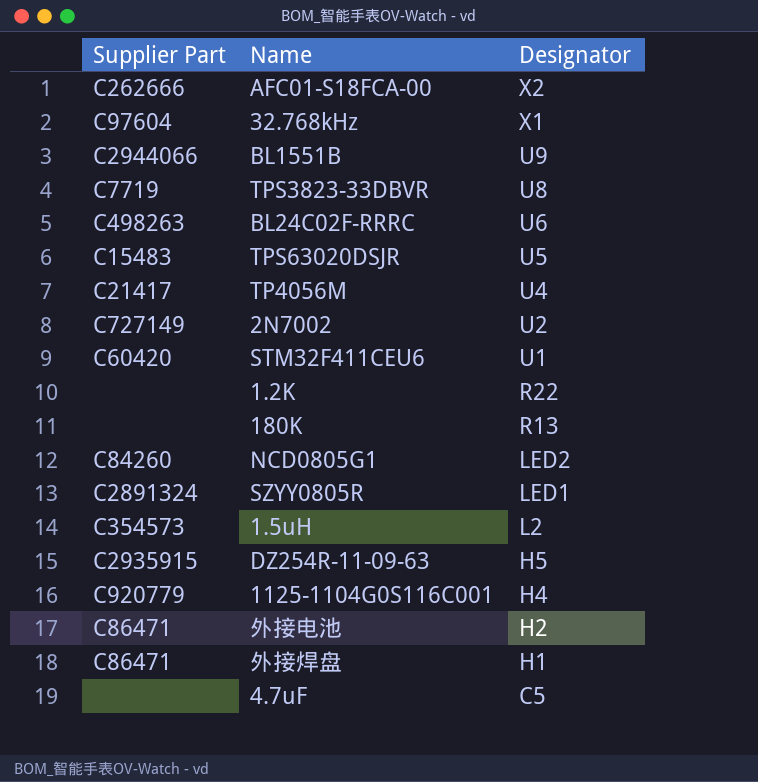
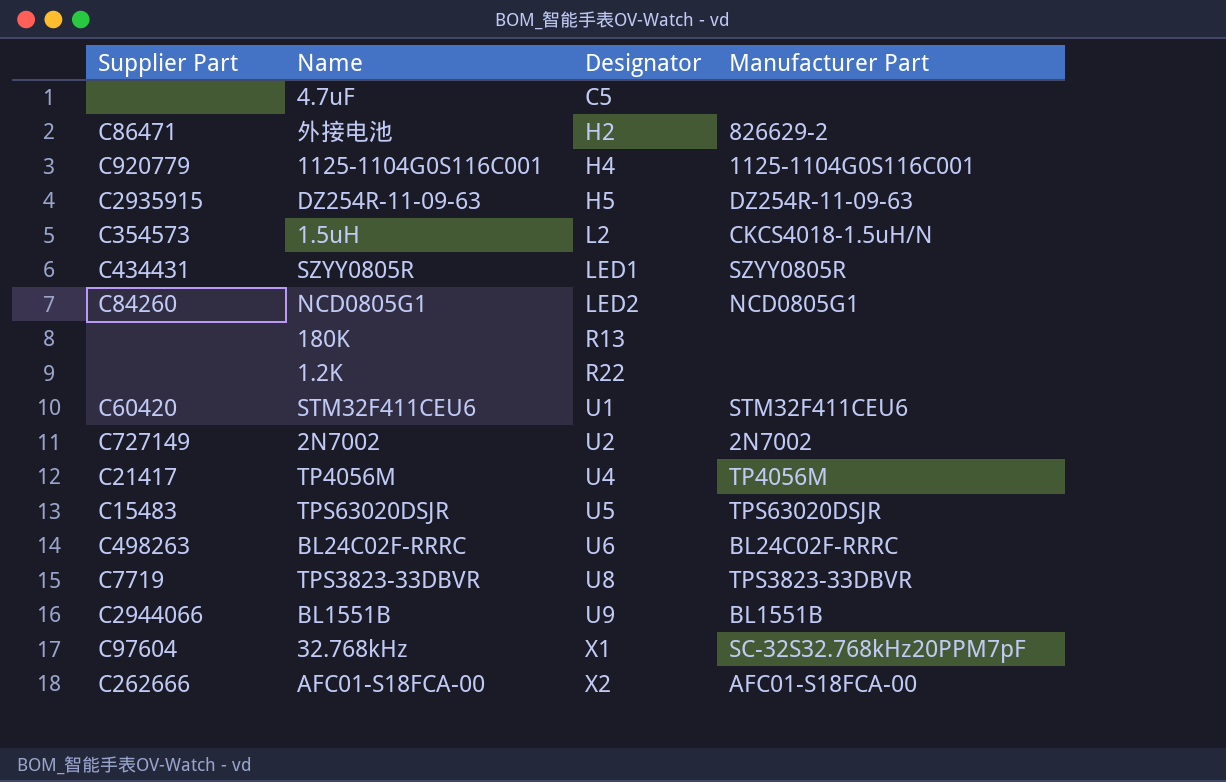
row order: Designator descending -> Designator ascending
column Manufacturer Part | position: none -> 4
row 外接焊盘: C86471 | H1 -> none
SZYY0805R | Supplier Part: C2891324 -> C434431

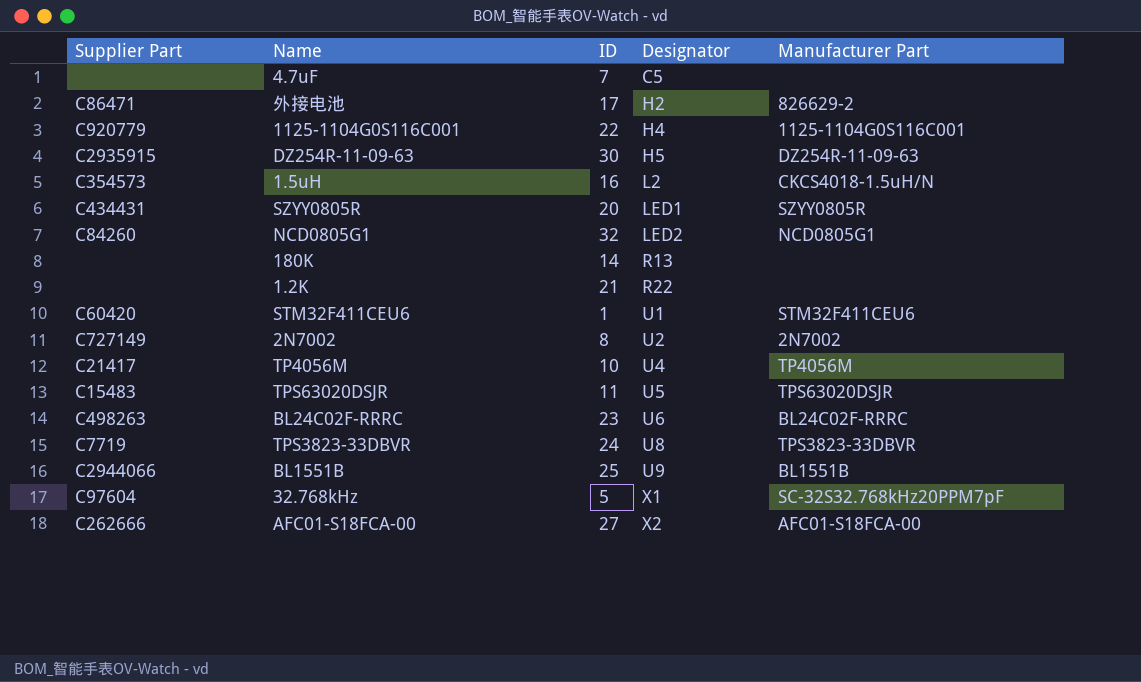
column ID | position: none -> 3

